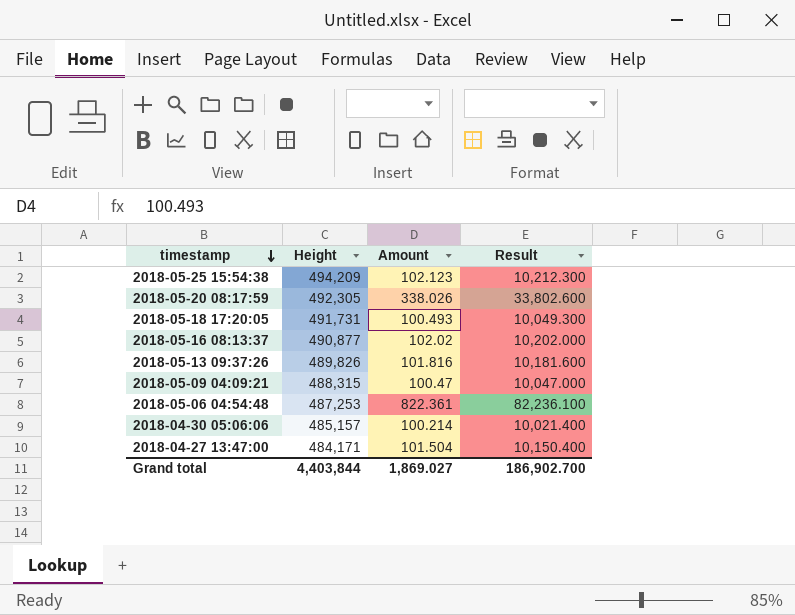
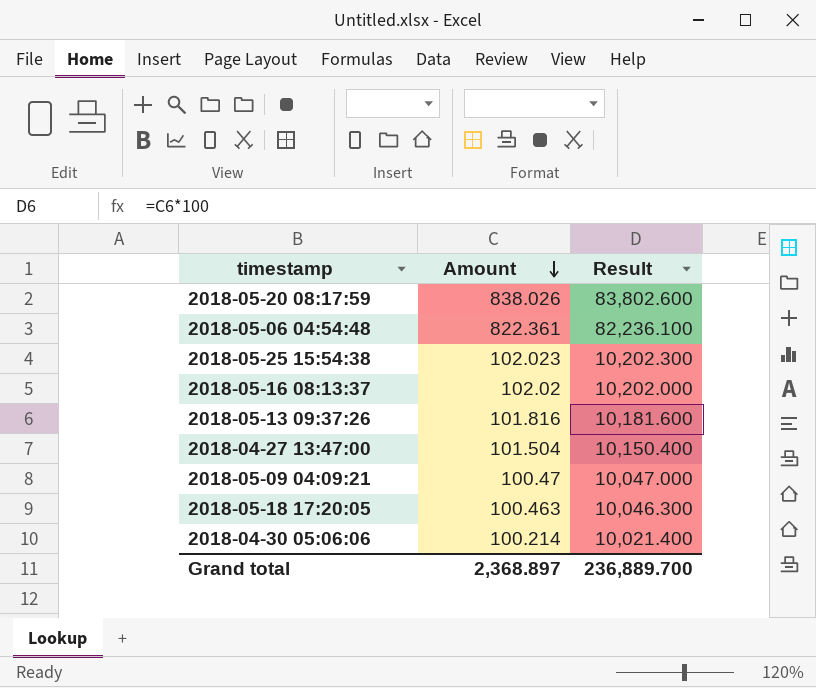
row order: timestamp descending -> Amount descending
column Height | position: 2 -> none
2018-05-20 08:17:59 | Amount: 338.026 -> 838.026
2018-05-20 08:17:59 | Result: 33,802.600 -> 83,802.600
2018-05-25 15:54:38 | Amount: 102.123 -> 102.023
2018-05-25 15:54:38 | Result: 10,212.300 -> 10,202.300
2018-05-18 17:20:05 | Amount: 100.493 -> 100.463
2018-05-18 17:20:05 | Result: 10,049.300 -> 10,046.300
Grand total | Amount: 1,869.027 -> 2,368.897
Grand total | Result: 186,902.700 -> 236,889.700

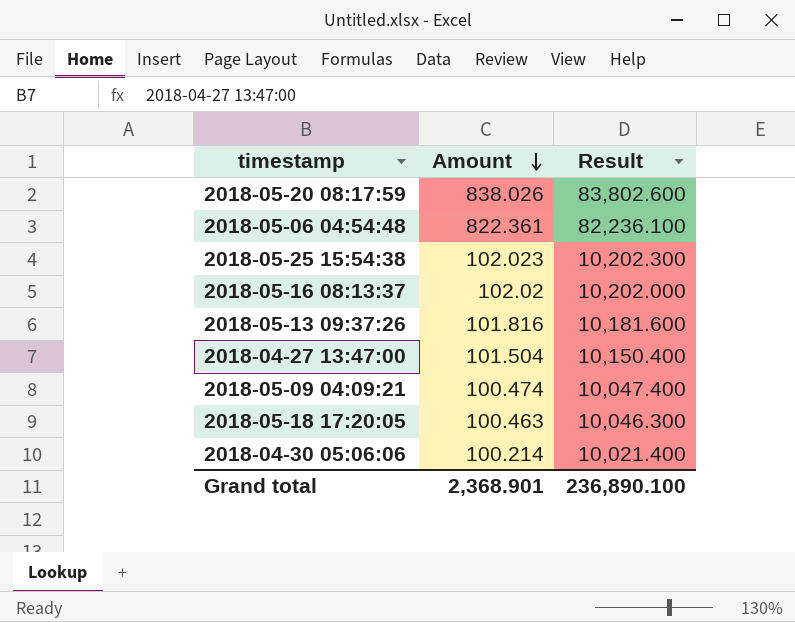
2018-05-09 04:09:21 | Amount: 100.47 -> 100.474
2018-05-09 04:09:21 | Result: 10,047.000 -> 10,047.400
Grand total | Amount: 2,368.897 -> 2,368.901
Grand total | Result: 236,889.700 -> 236,890.100

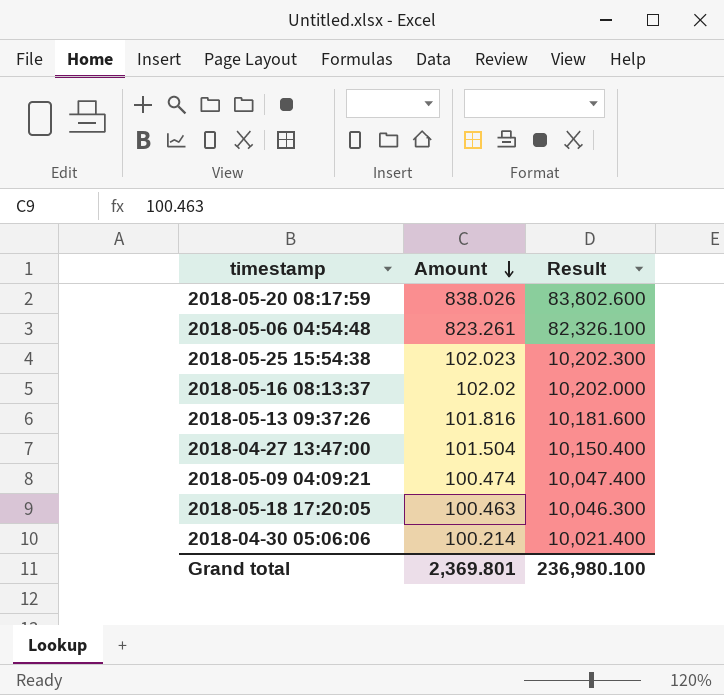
2018-05-06 04:54:48 | Amount: 822.361 -> 823.261
2018-05-06 04:54:48 | Result: 82,236.100 -> 82,326.100
Grand total | Amount: 2,368.901 -> 2,369.801
Grand total | Result: 236,890.100 -> 236,980.100

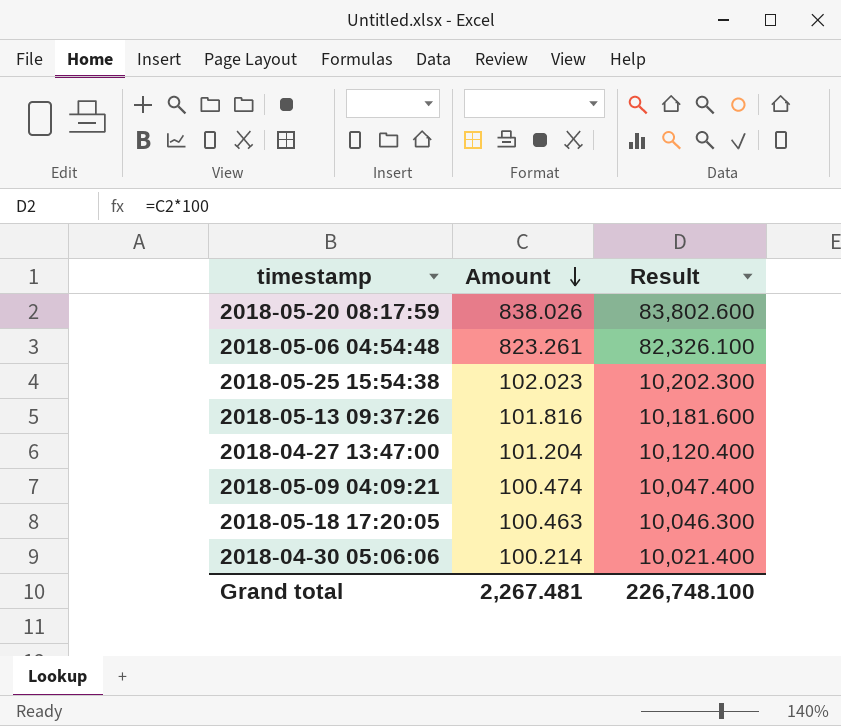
row 2018-05-16 08:13:37: 102.02 | 10,202.000 -> none
2018-04-27 13:47:00 | Amount: 101.504 -> 101.204
2018-04-27 13:47:00 | Result: 10,150.400 -> 10,120.400
Grand total | Amount: 2,369.801 -> 2,267.481
Grand total | Result: 236,980.100 -> 226,748.100

